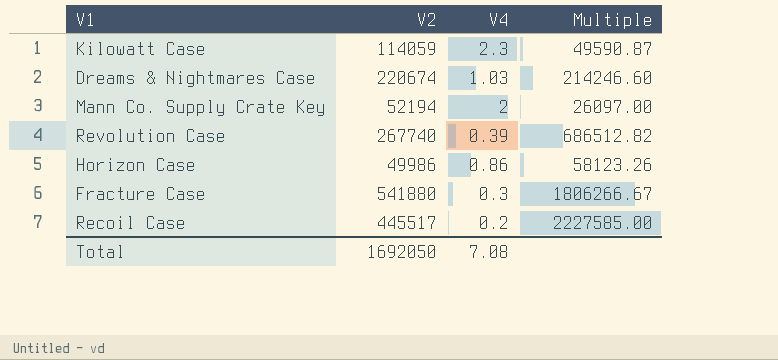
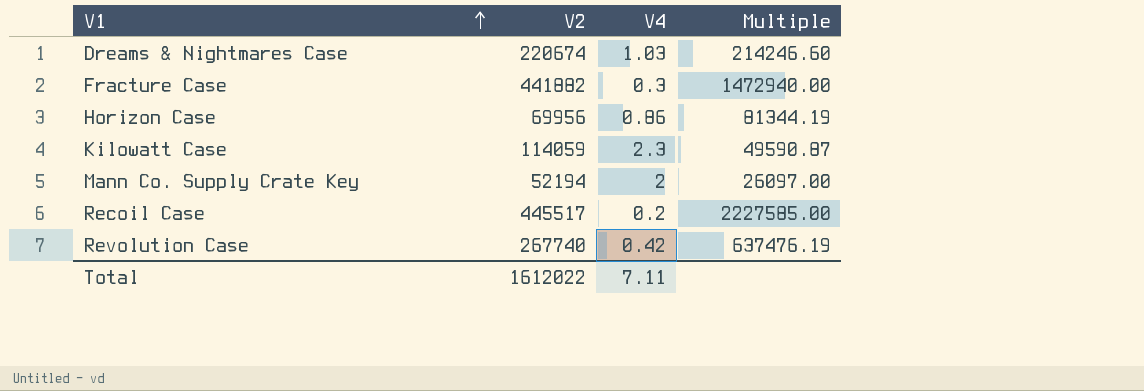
row order: none -> V1 ascending
Fracture Case | V2: 541880 -> 441882
Fracture Case | Multiple: 1806266.67 -> 1472940.00
Horizon Case | V2: 49986 -> 69956
Horizon Case | Multiple: 58123.26 -> 81344.19
Revolution Case | V4: 0.39 -> 0.42
Revolution Case | Multiple: 686512.82 -> 637476.19
Total | V2: 1692050 -> 1612022
Total | V4: 7.08 -> 7.11

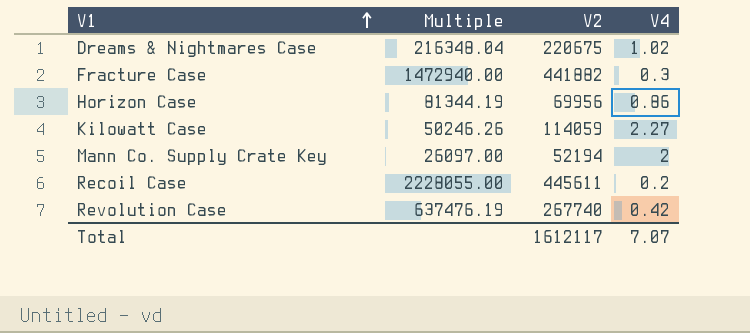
column Multiple | position: 4 -> 2
Dreams & Nightmares Case | Multiple: 214246.60 -> 216348.04
Dreams & Nightmares Case | V2: 220674 -> 220675
Dreams & Nightmares Case | V4: 1.03 -> 1.02
Kilowatt Case | Multiple: 49590.87 -> 50246.26
Kilowatt Case | V4: 2.3 -> 2.27
Recoil Case | Multiple: 2227585.00 -> 2228055.00
Recoil Case | V2: 445517 -> 445611
Total | V2: 1612022 -> 1612117
Total | V4: 7.11 -> 7.07

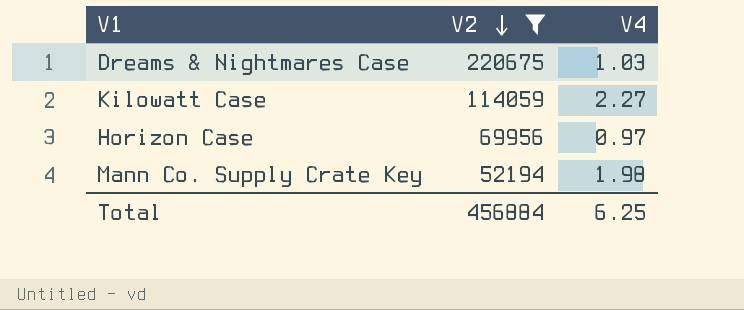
filter: none -> V2 <= 220675
row order: V1 ascending -> V2 descending
column Multiple | formula: [V2] / [V4] -> none
Dreams & Nightmares Case | V4: 1.02 -> 1.03
Horizon Case | V4: 0.86 -> 0.97
Mann Co. Supply Crate Key | V4: 2 -> 1.98
Total | V2: 1612117 -> 456884
Total | V4: 7.07 -> 6.25

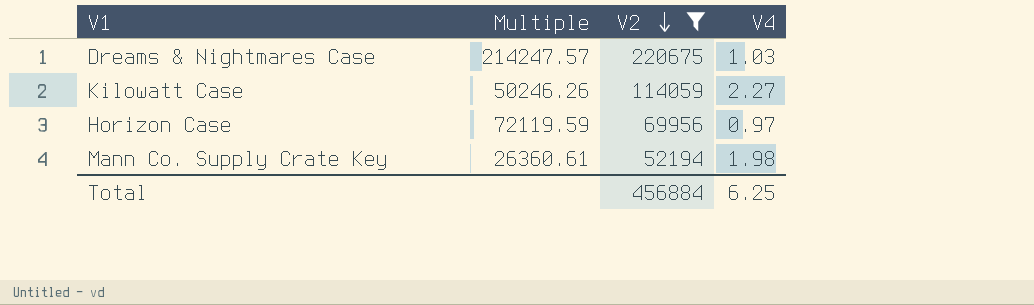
column Multiple | formula: none -> [V2] / [V4]

